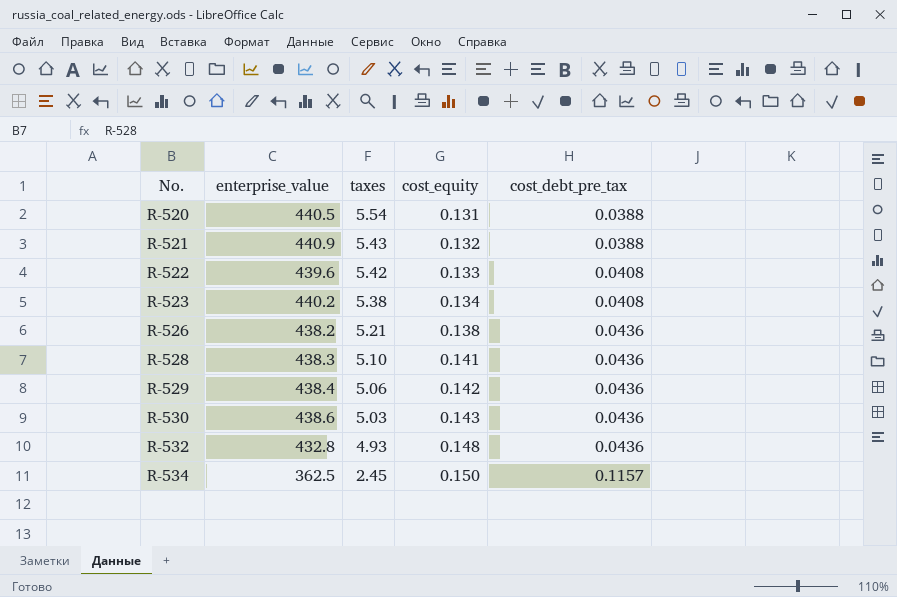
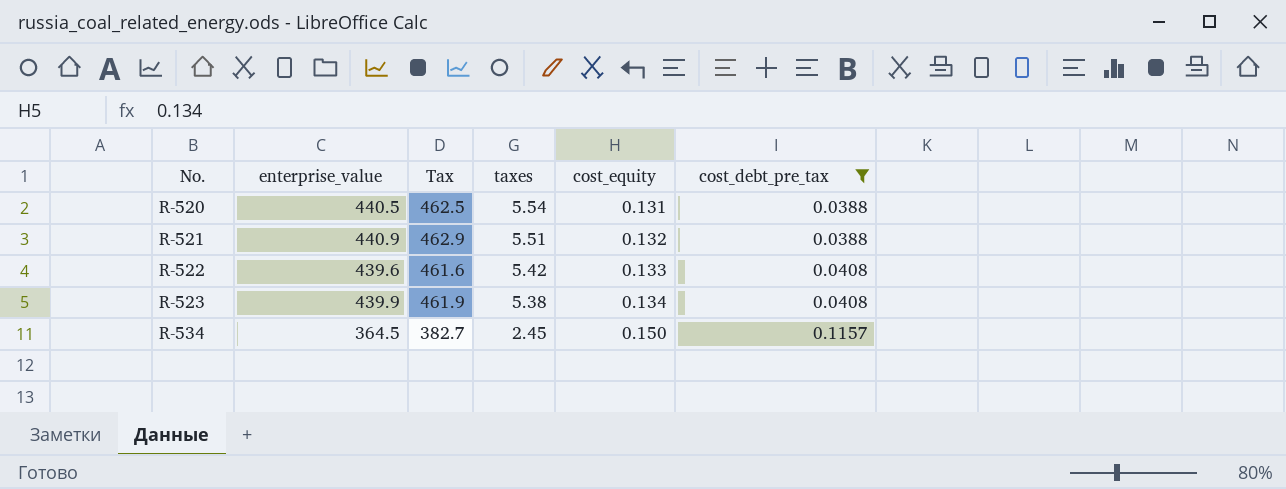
filter: none -> cost_debt_pre_tax != 0.0436
column Tax | formula: none -> [enterprise_value] * 1.05
R-521 | taxes: 5.43 -> 5.51
R-523 | enterprise_value: 440.2 -> 439.9
R-534 | enterprise_value: 362.5 -> 364.5

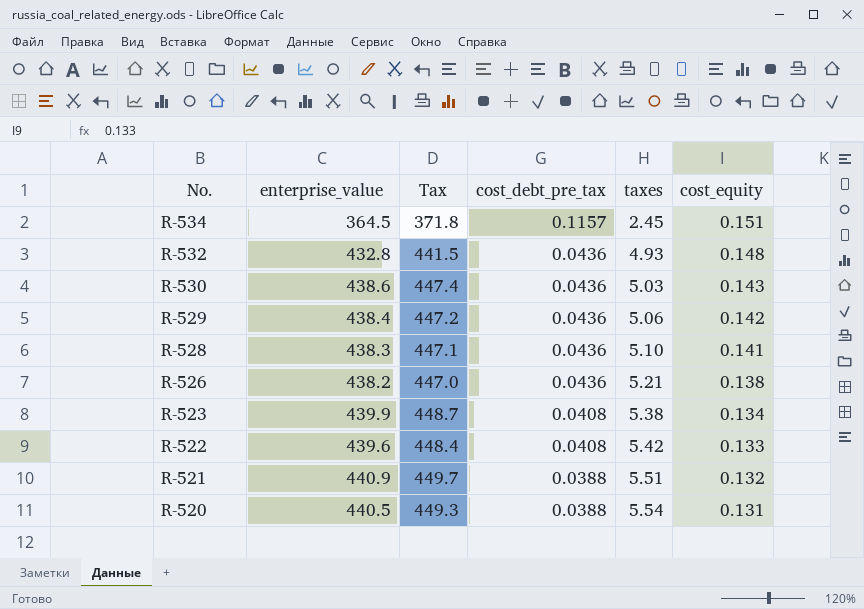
filter: cost_debt_pre_tax != 0.0436 -> none
row order: No. ascending -> No. descending
column Tax | formula: [enterprise_value] * 1.05 -> [enterprise_value] * 1.02
column cost_debt_pre_tax | position: 6 -> 4
R-534 | cost_equity: 0.150 -> 0.151

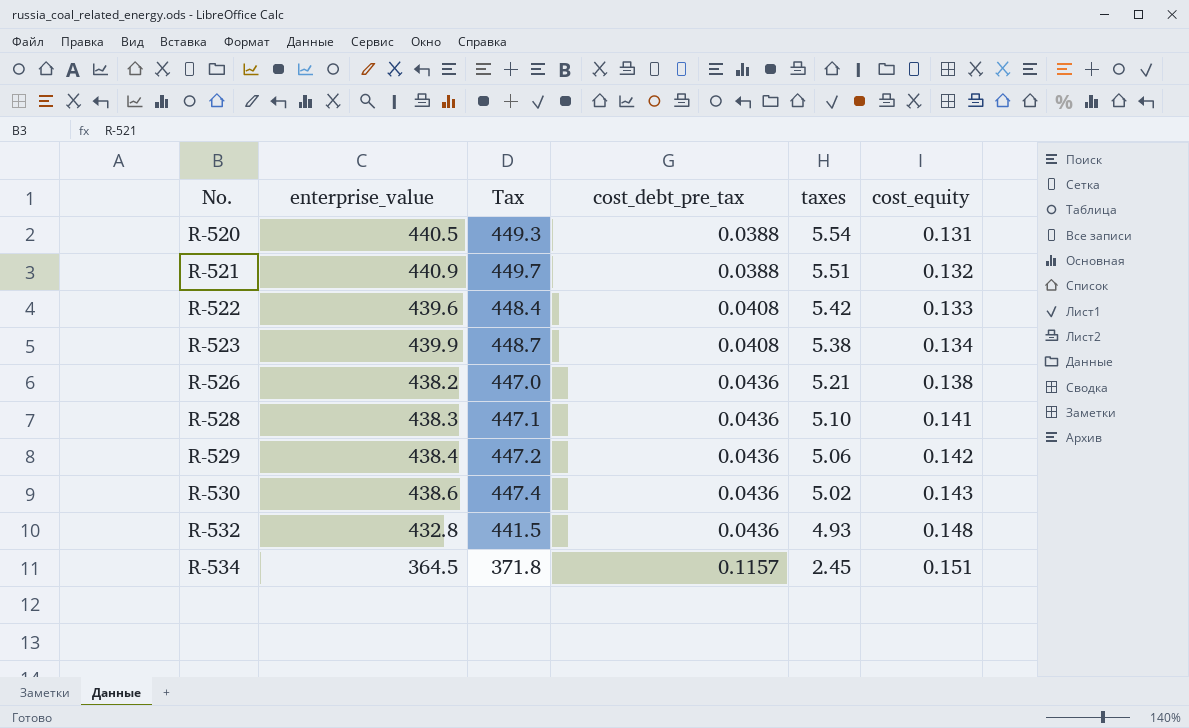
row order: No. descending -> No. ascending
R-530 | taxes: 5.03 -> 5.02

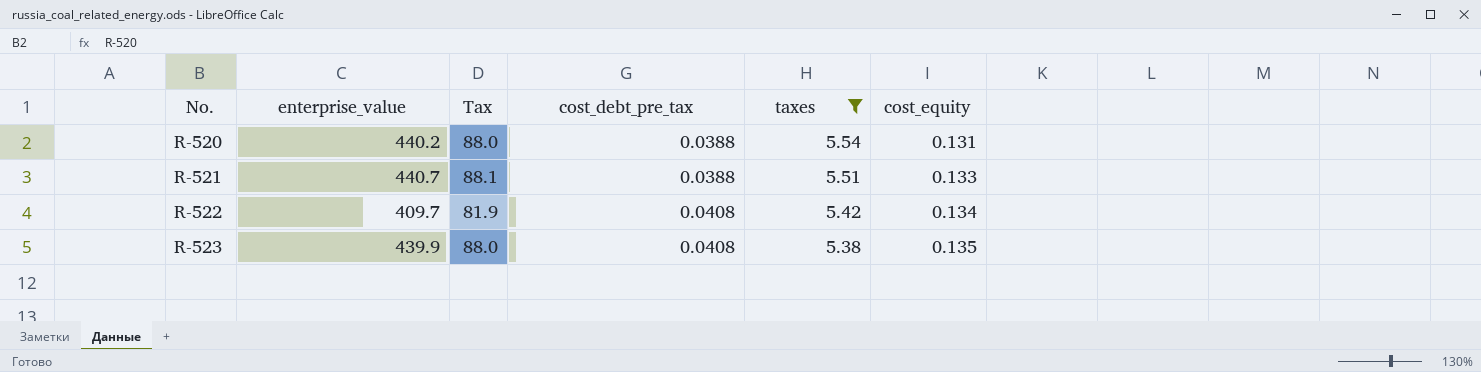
filter: none -> taxes >= 5.38
column Tax | formula: [enterprise_value] * 1.02 -> [enterprise_value] * 0.2
R-520 | enterprise_value: 440.5 -> 440.2
R-521 | enterprise_value: 440.9 -> 440.7
R-521 | cost_equity: 0.132 -> 0.133
R-522 | enterprise_value: 439.6 -> 409.7
R-522 | cost_equity: 0.133 -> 0.134
R-523 | cost_equity: 0.134 -> 0.135

